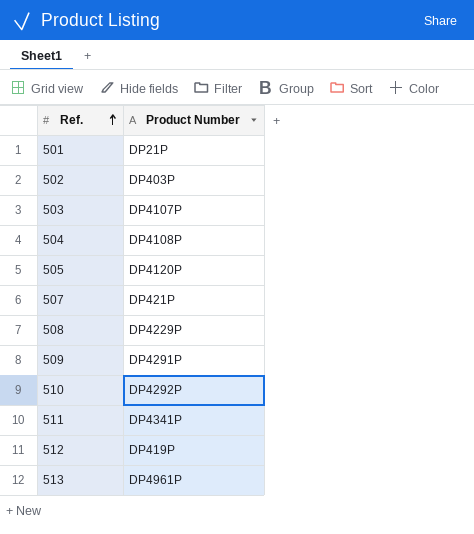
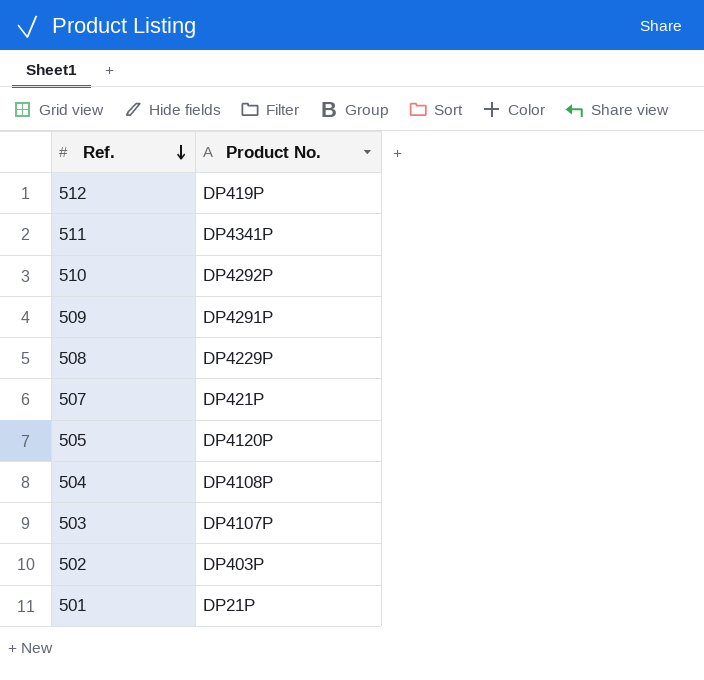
row order: Ref. ascending -> Ref. descending
column name: Product Number -> Product No.
row 513: DP4961P -> none

